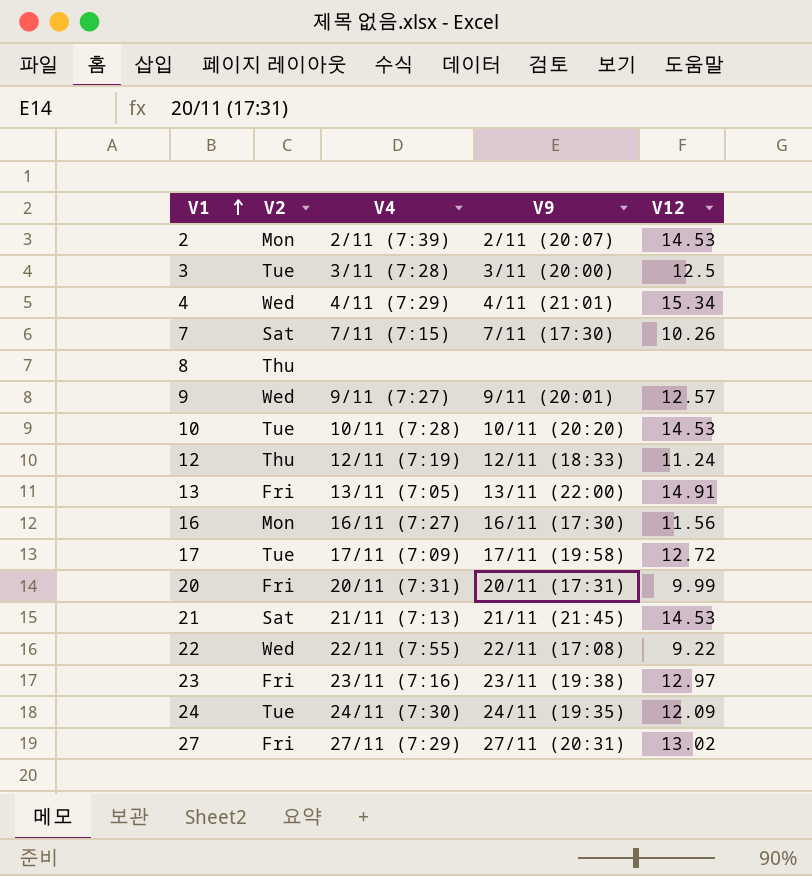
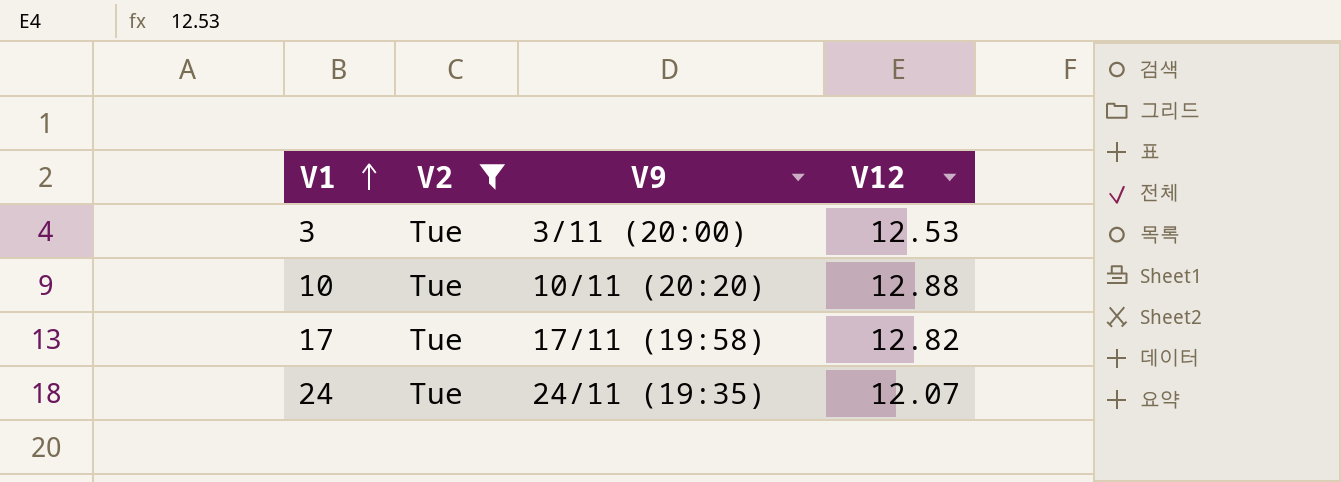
filter: none -> V2 = Tue
column V4 | position: 3 -> none
3 | V12: 12.5 -> 12.53
10 | V12: 14.53 -> 12.88
17 | V12: 12.72 -> 12.82
24 | V12: 12.09 -> 12.07

